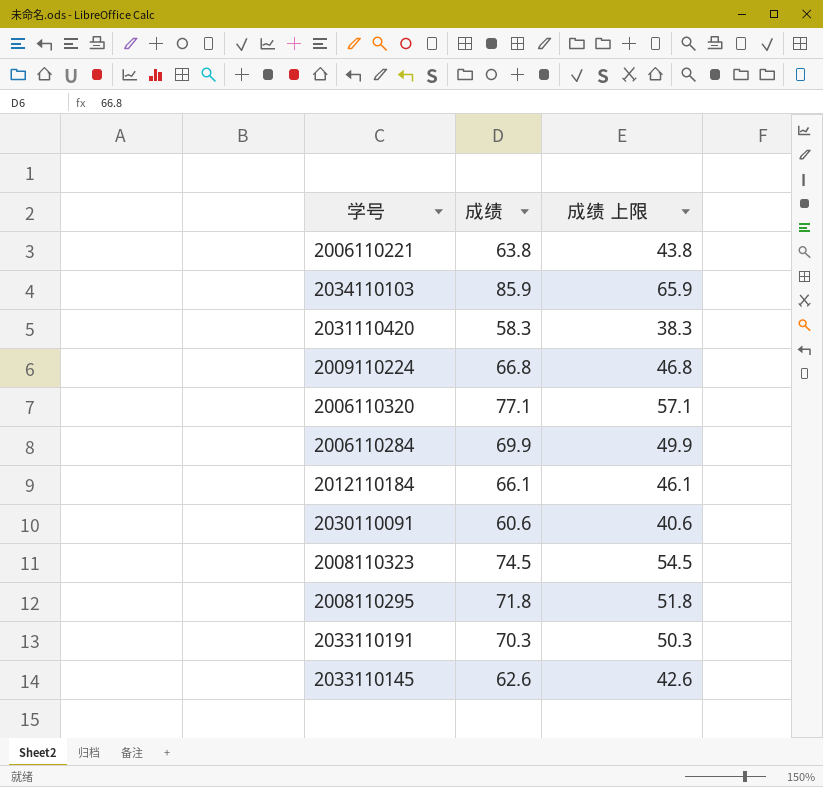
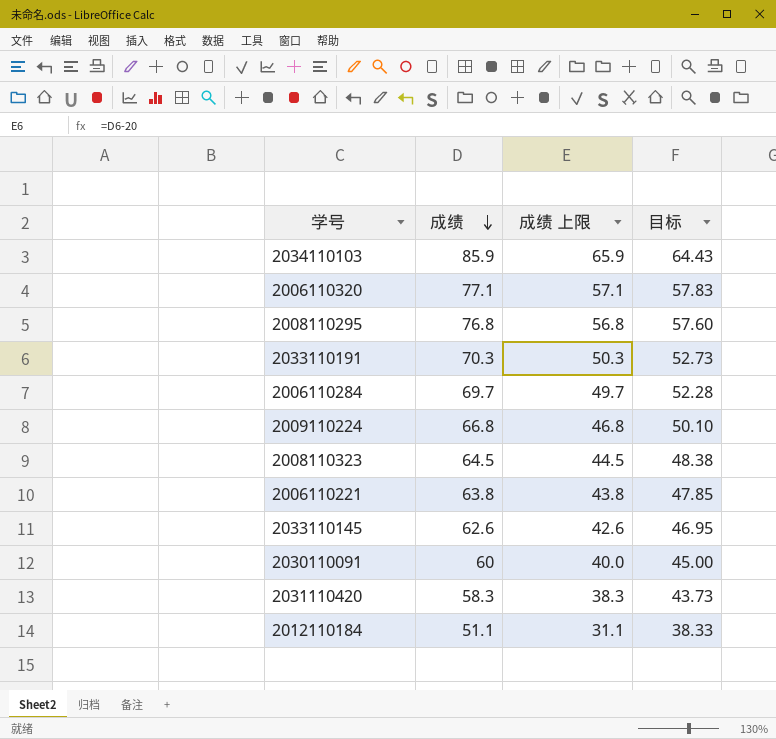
row order: none -> 成绩 descending
column 目标 | formula: none -> [成绩] * 0.75
2008110295 | 成绩: 71.8 -> 76.8
2008110295 | 成绩 上限: 51.8 -> 56.8
2006110284 | 成绩: 69.9 -> 69.7
2006110284 | 成绩 上限: 49.9 -> 49.7
2008110323 | 成绩: 74.5 -> 64.5
2008110323 | 成绩 上限: 54.5 -> 44.5
2030110091 | 成绩: 60.6 -> 60
2030110091 | 成绩 上限: 40.6 -> 40.0
2012110184 | 成绩: 66.1 -> 51.1
2012110184 | 成绩 上限: 46.1 -> 31.1

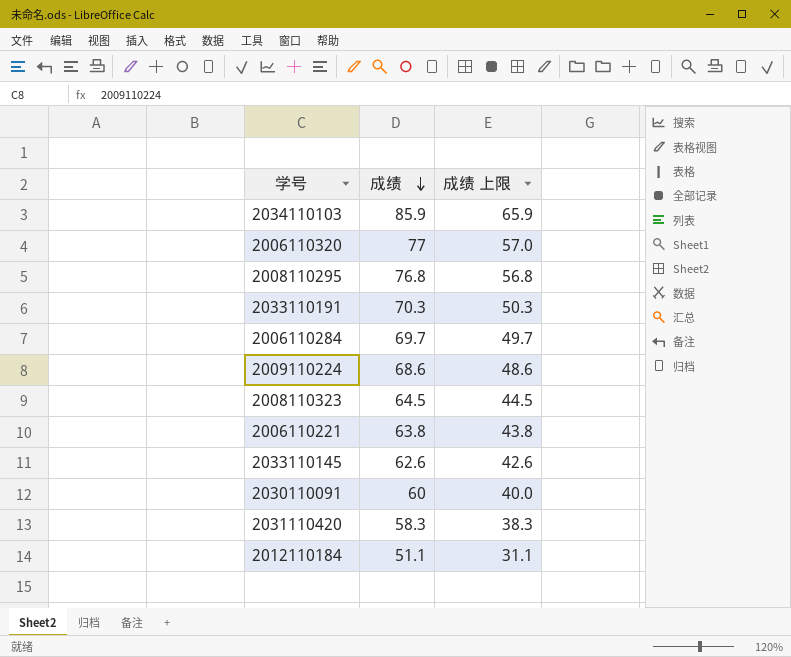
column 目标 | formula: [成绩] * 0.75 -> none
2006110320 | 成绩: 77.1 -> 77
2006110320 | 成绩 上限: 57.1 -> 57.0
2009110224 | 成绩: 66.8 -> 68.6
2009110224 | 成绩 上限: 46.8 -> 48.6

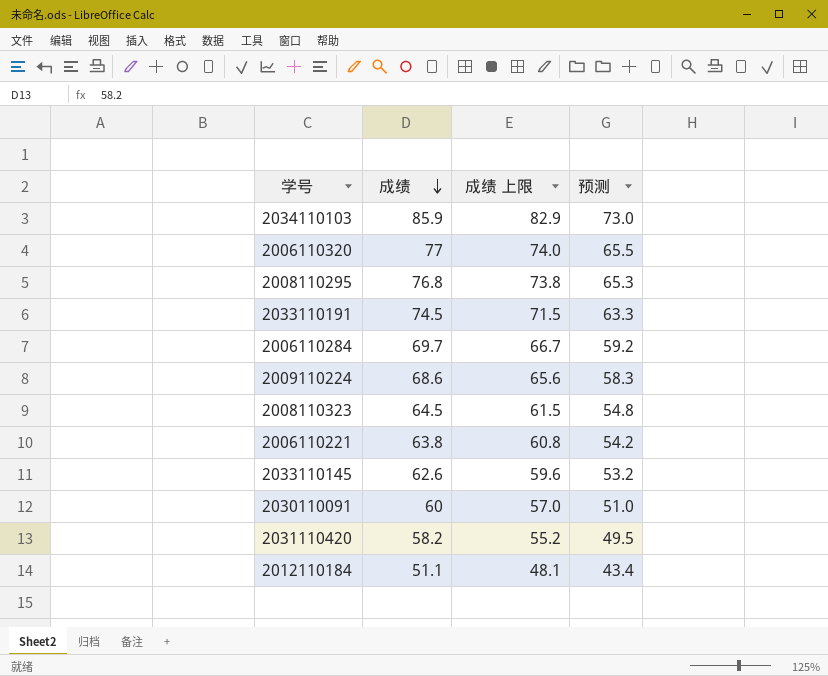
column 成绩 上限 | formula: [成绩] - 20 -> [成绩] - 3
column 预测 | formula: none -> [成绩] * 0.85
2033110191 | 成绩: 70.3 -> 74.5
2031110420 | 成绩: 58.3 -> 58.2

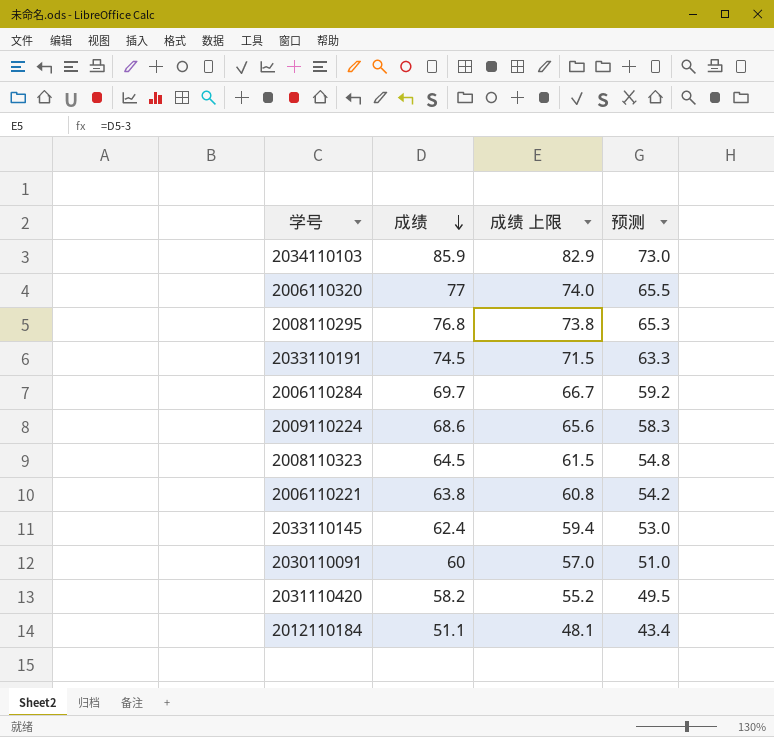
2033110145 | 成绩: 62.6 -> 62.4
2033110145 | 成绩 上限: 59.6 -> 59.4
2033110145 | 预测: 53.2 -> 53.0

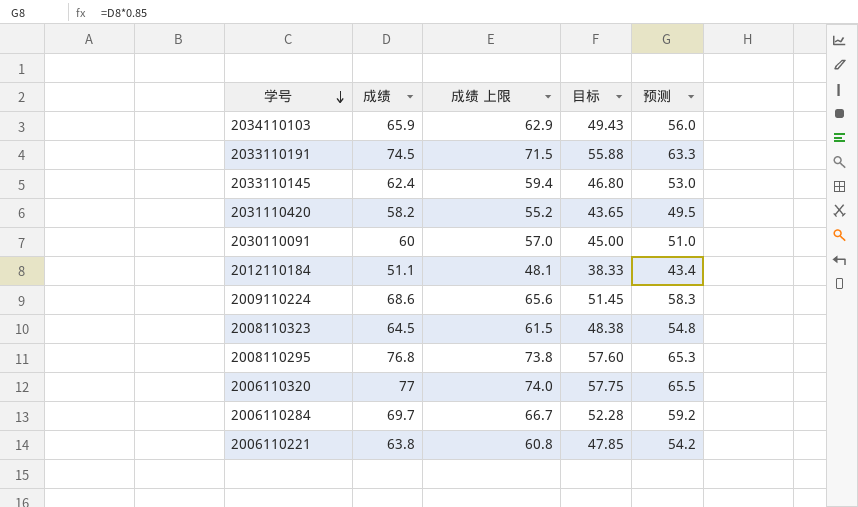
row order: 成绩 descending -> 学号 descending
column 目标 | formula: none -> [成绩] * 0.75
2034110103 | 成绩: 85.9 -> 65.9
2034110103 | 成绩 上限: 82.9 -> 62.9
2034110103 | 预测: 73.0 -> 56.0

